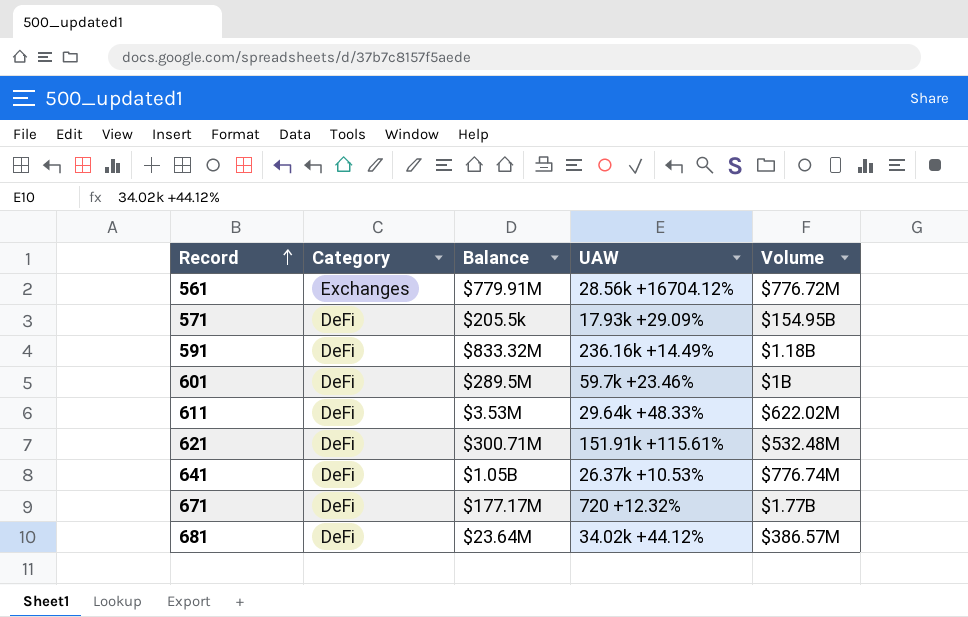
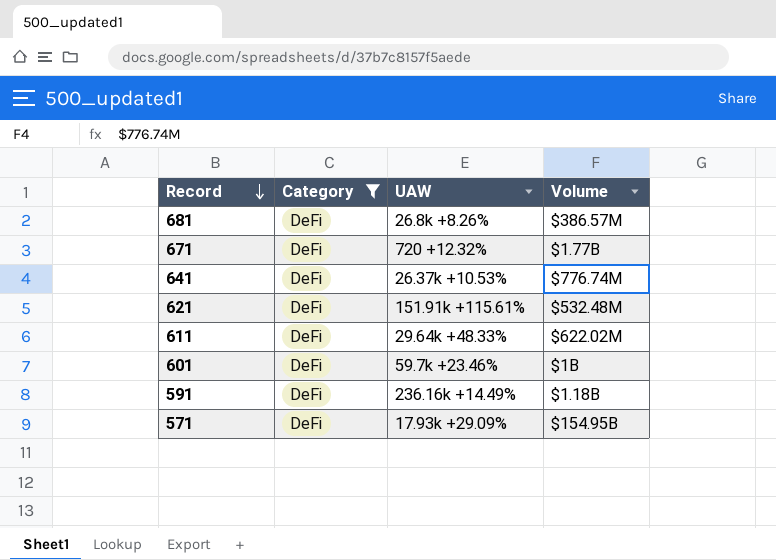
filter: none -> Category = DeFi
row order: Record ascending -> Record descending
column Balance | position: 3 -> none
681 | UAW: 34.02k +44.12% -> 26.8k +8.26%

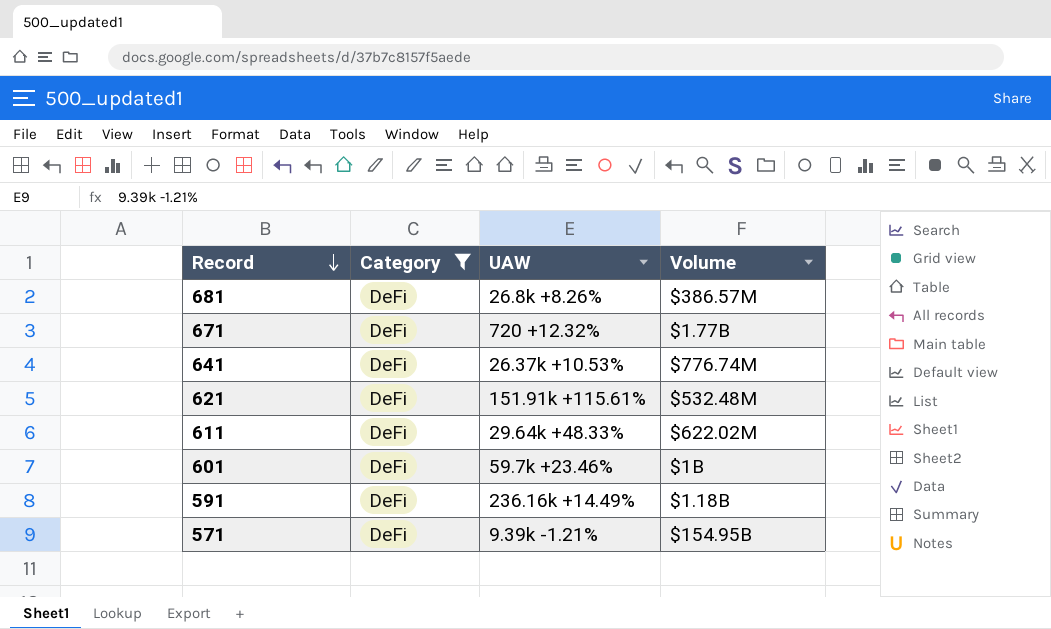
571 | UAW: 17.93k +29.09% -> 9.39k -1.21%

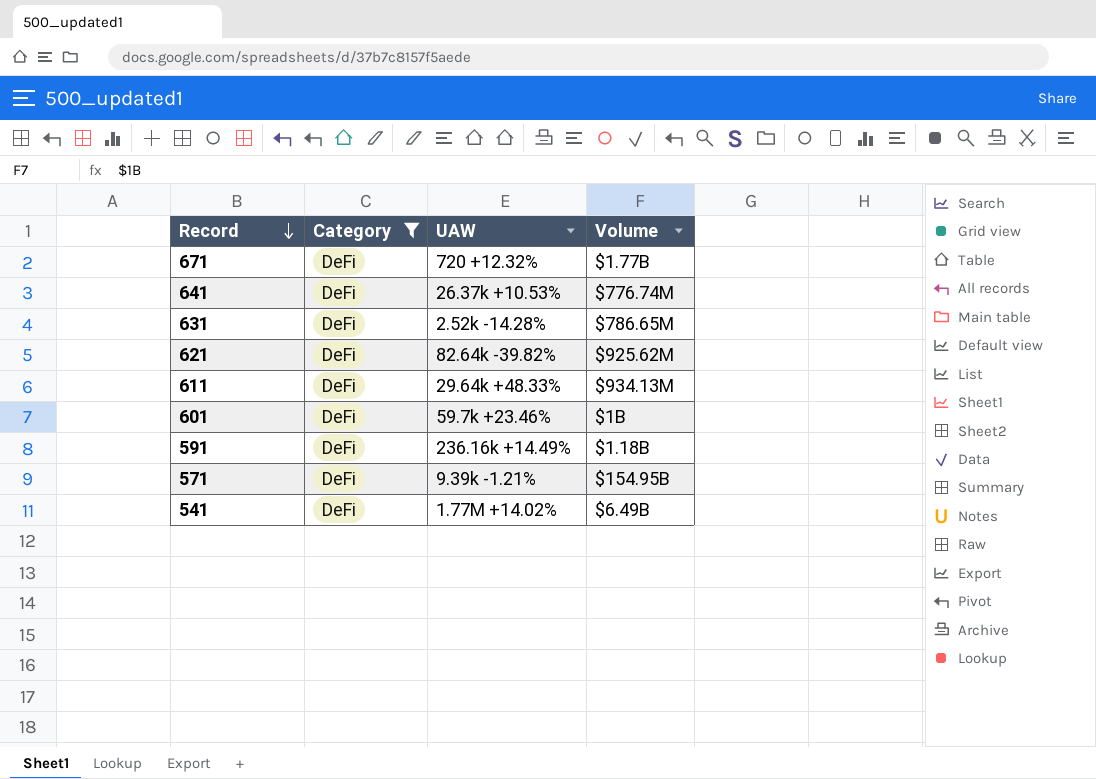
row 681: DeFi | 26.8k +8.26% | $386.57M -> none
row 631: none -> DeFi | 2.52k -14.28% | $786.65M
621 | UAW: 151.91k +115.61% -> 82.64k -39.82%
621 | Volume: $532.48M -> $925.62M
611 | Volume: $622.02M -> $934.13M
row 541: none -> DeFi | 1.77M +14.02% | $6.49B

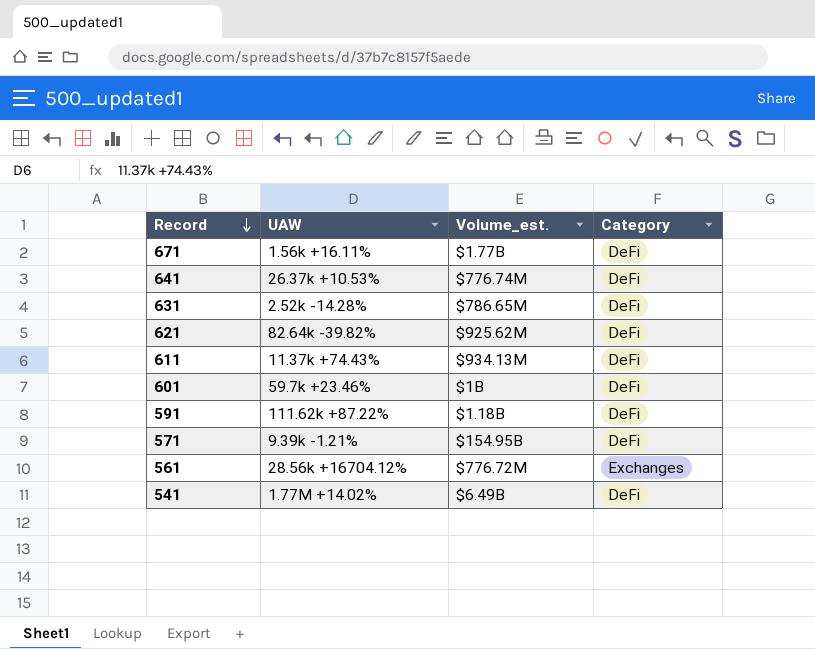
filter: Category = DeFi -> none
column name: Volume -> Volume_est.
column Category | position: 2 -> 4
671 | UAW: 720 +12.32% -> 1.56k +16.11%
611 | UAW: 29.64k +48.33% -> 11.37k +74.43%
591 | UAW: 236.16k +14.49% -> 111.62k +87.22%

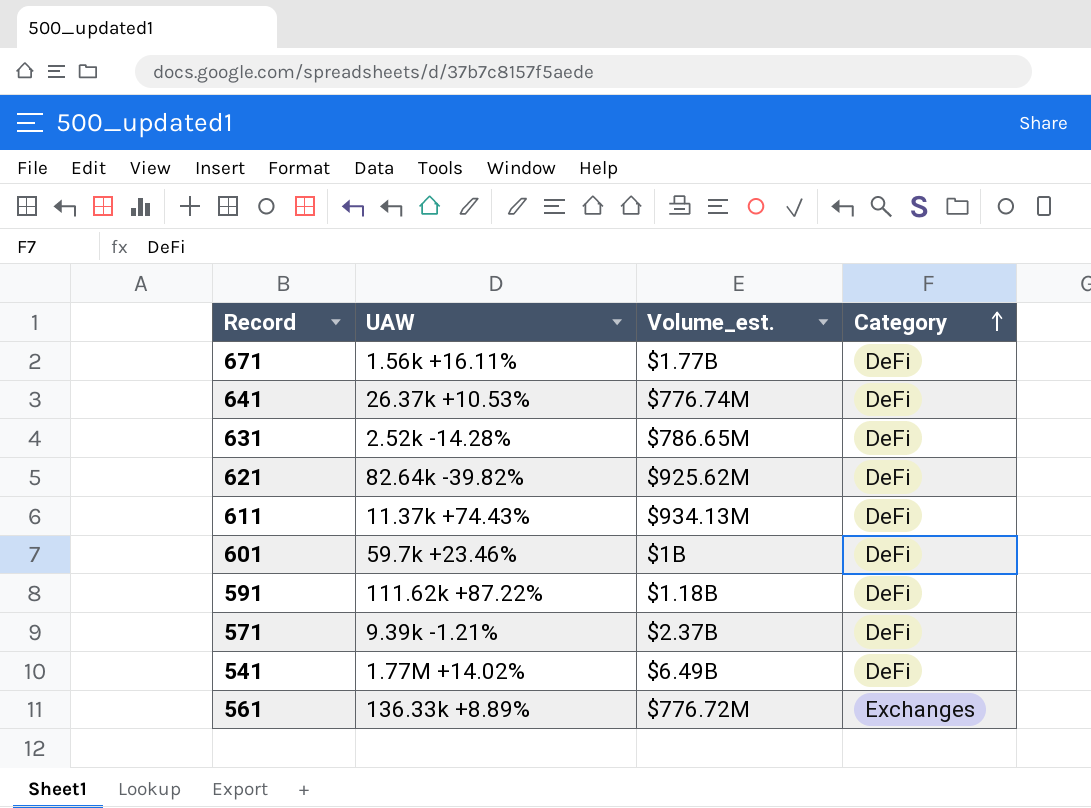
row order: Record descending -> Category ascending
571 | Volume_est.: $154.95B -> $2.37B
561 | UAW: 28.56k +16704.12% -> 136.33k +8.89%

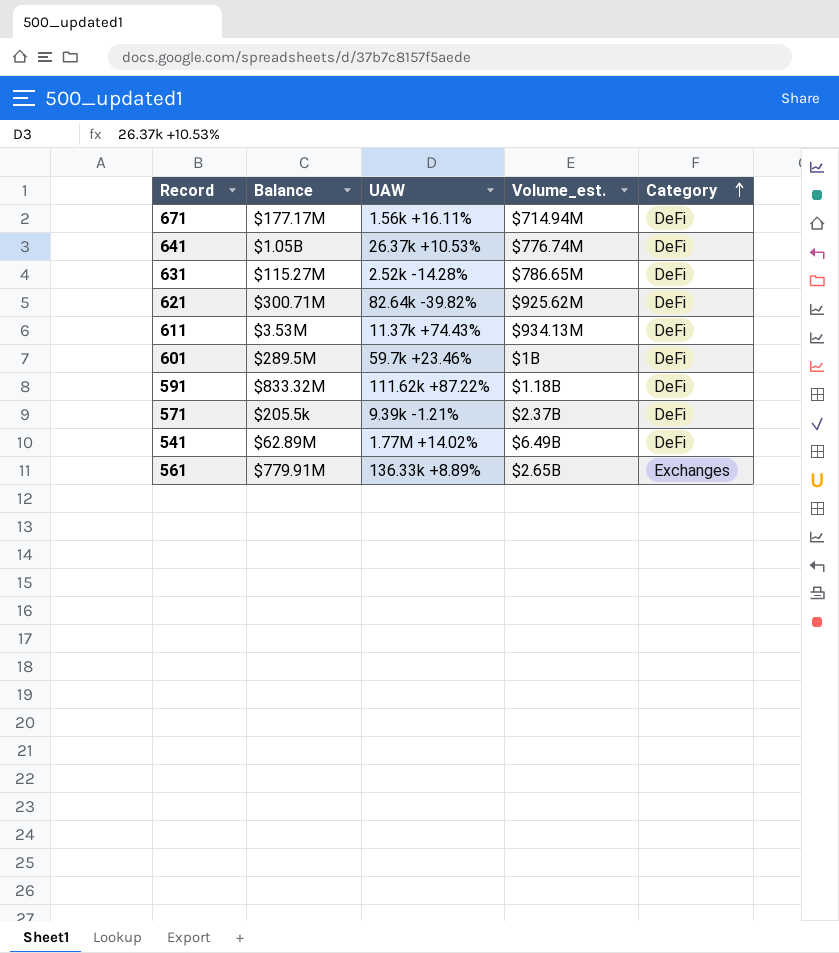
column Balance | position: none -> 2
671 | Volume_est.: $1.77B -> $714.94M
561 | Volume_est.: $776.72M -> $2.65B

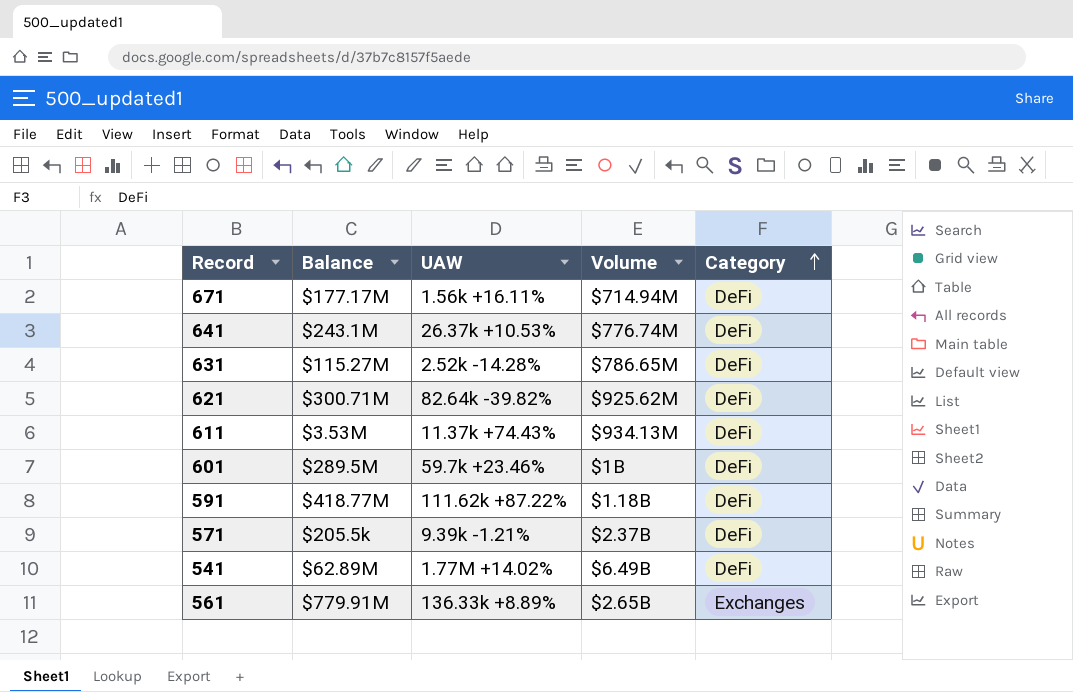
column name: Volume_est. -> Volume
641 | Balance: $1.05B -> $243.1M
591 | Balance: $833.32M -> $418.77M

